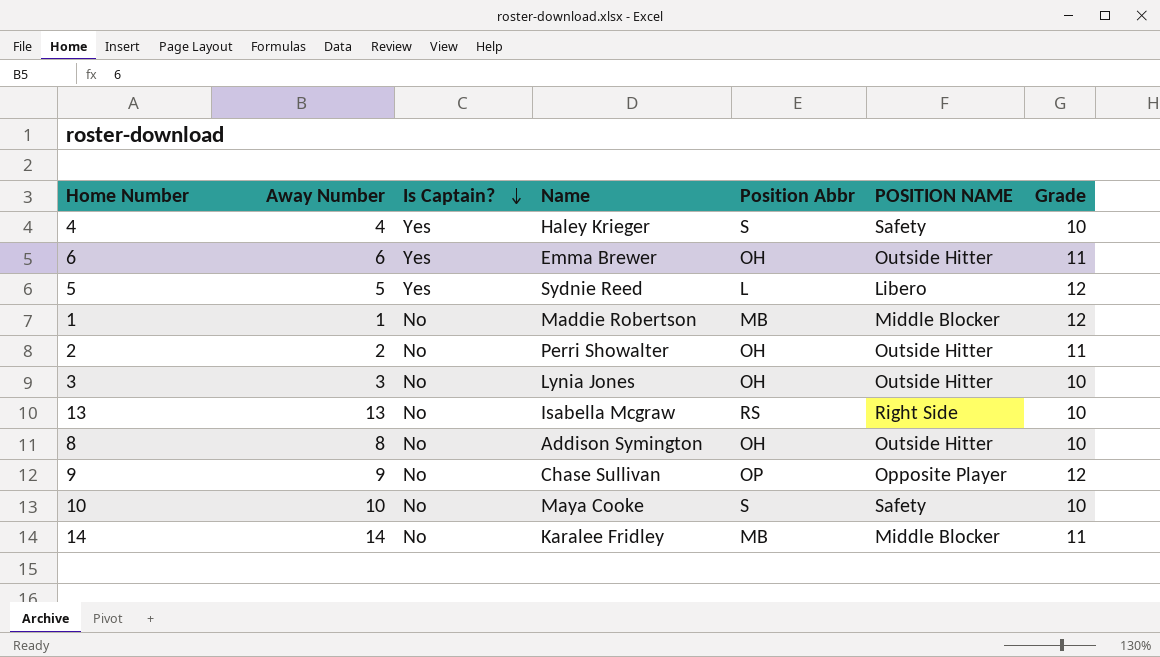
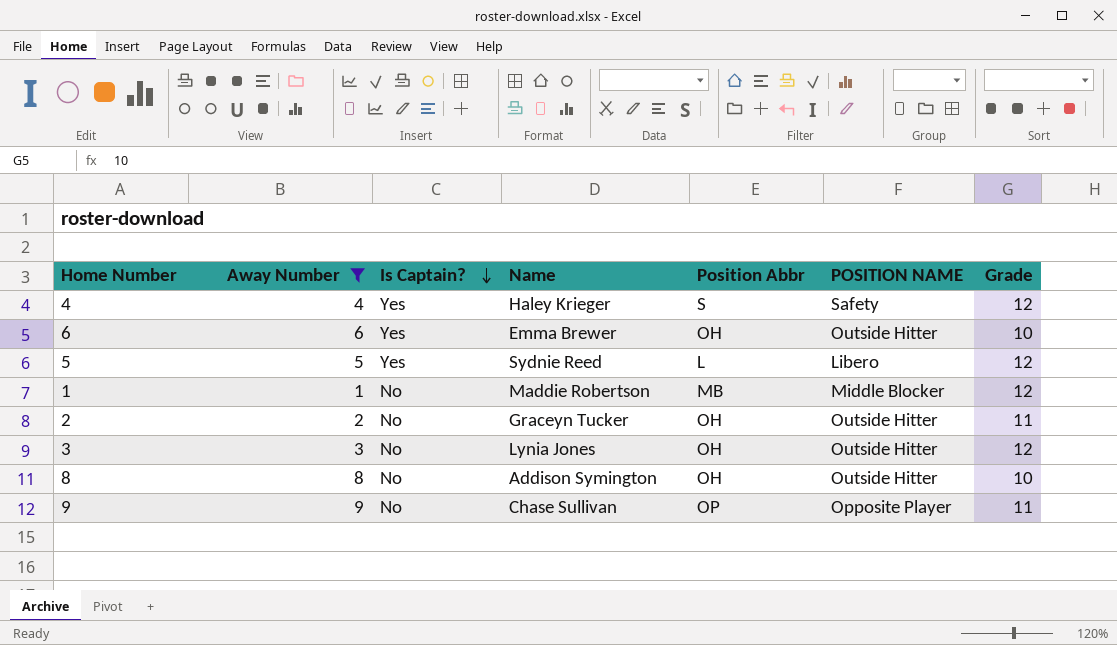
filter: none -> Away Number <= 9
4 | Grade: 10 -> 12
6 | Grade: 11 -> 10
2 | Name: Perri Showalter -> Graceyn Tucker
3 | Grade: 10 -> 12
9 | Grade: 12 -> 11

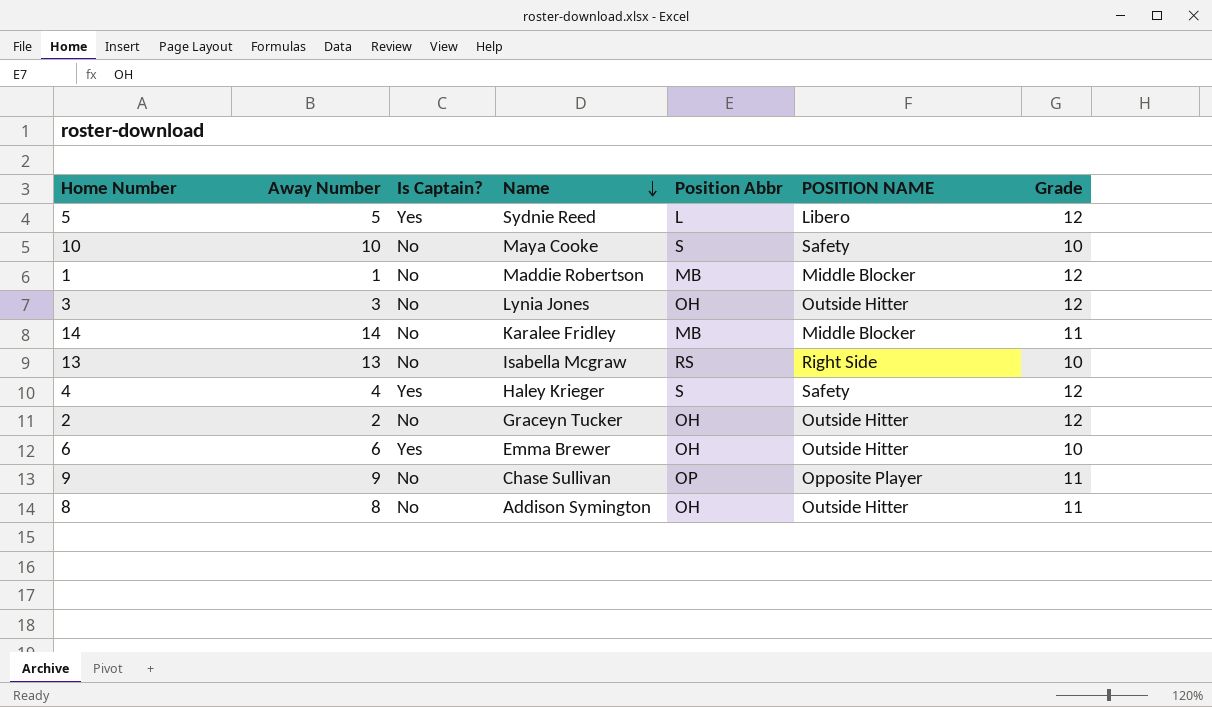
filter: Away Number <= 9 -> none
row order: Is Captain? descending -> Name descending
2 | Grade: 11 -> 12
8 | Grade: 10 -> 11

